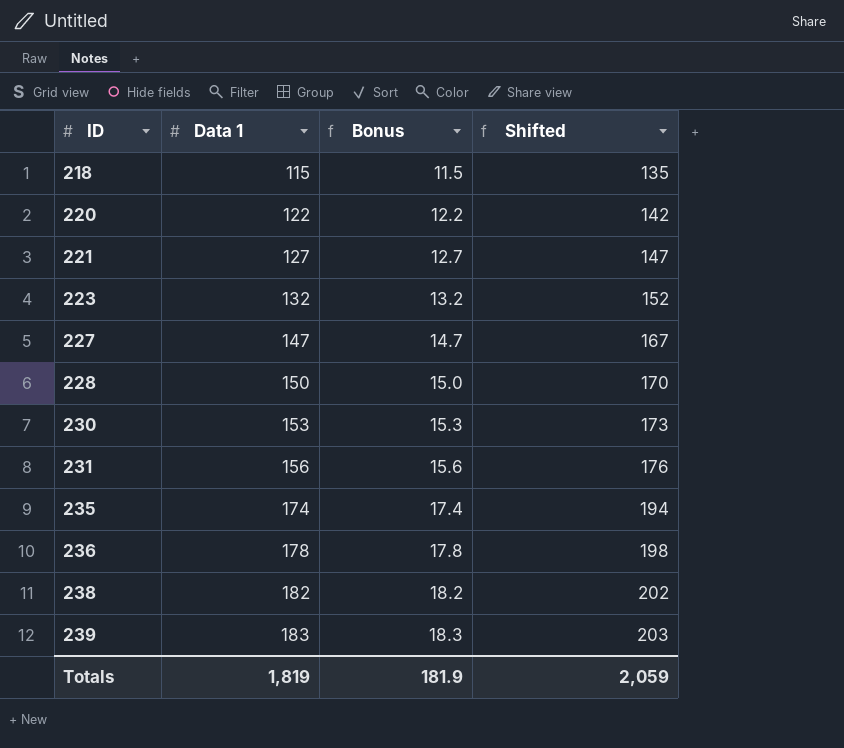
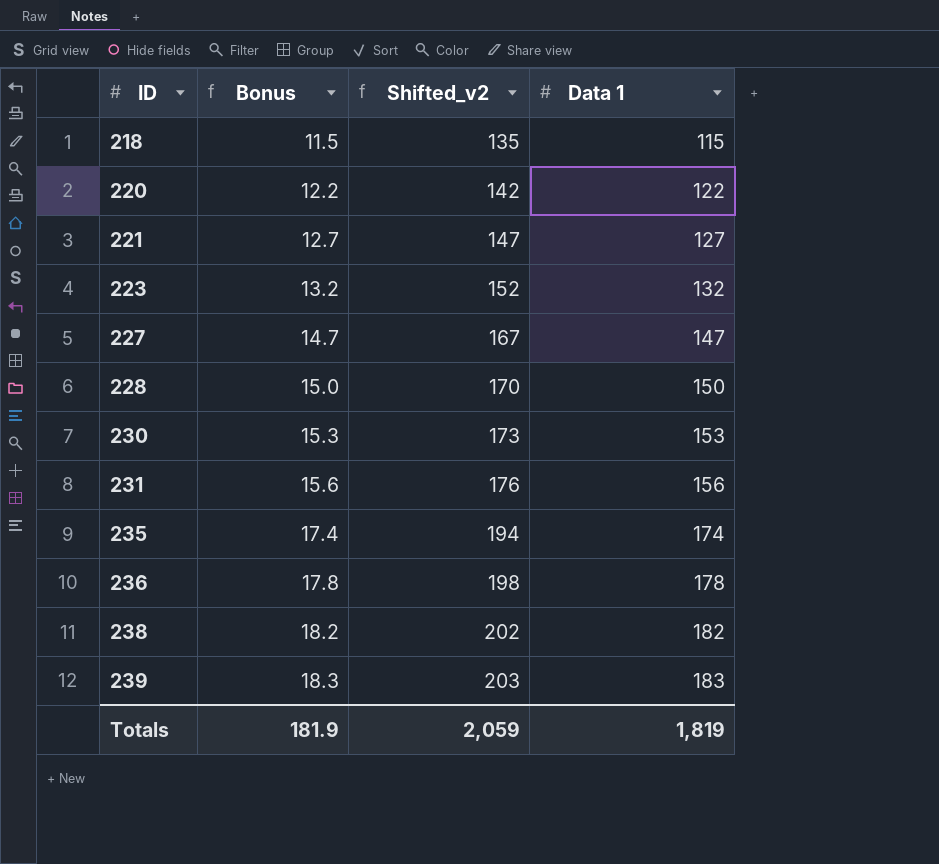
column name: Shifted -> Shifted_v2
column Data 1 | position: 2 -> 4

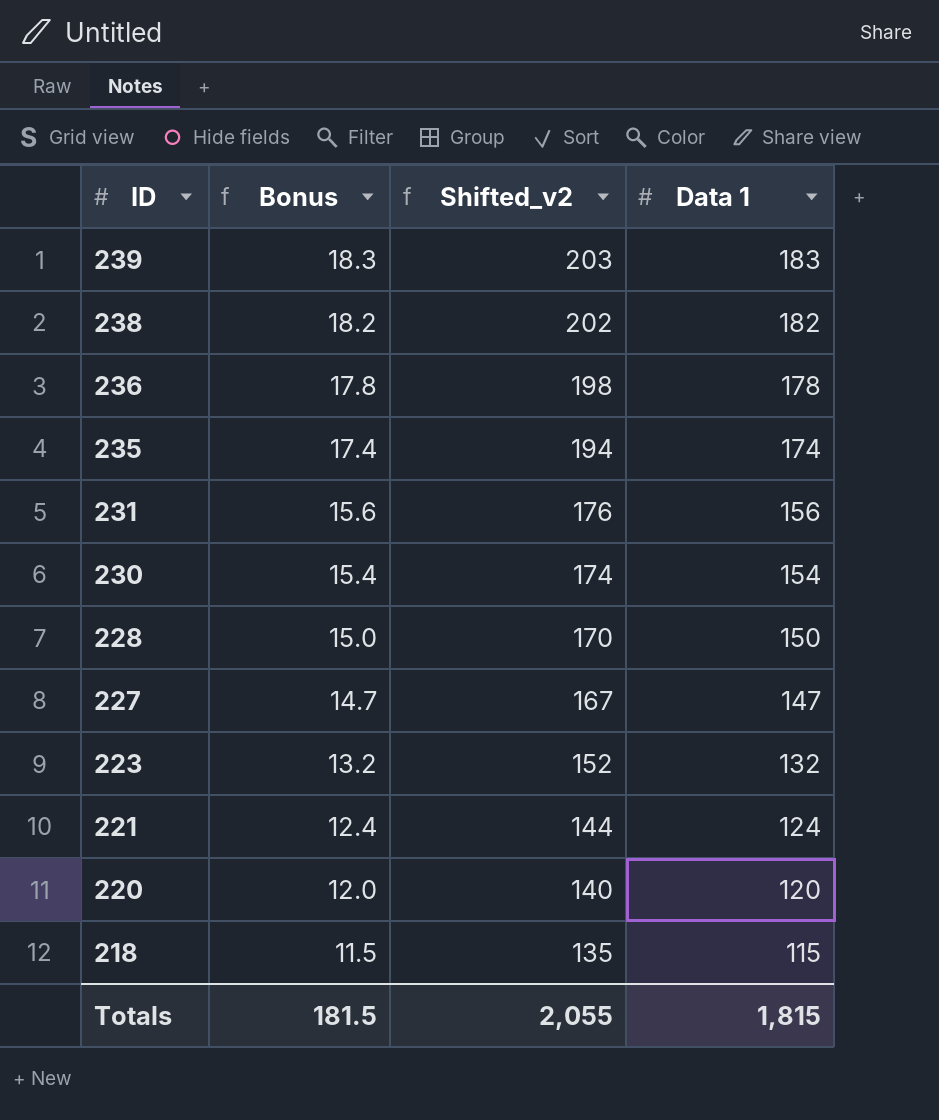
row order: ID ascending -> ID descending
230 | Bonus: 15.3 -> 15.4
230 | Shifted_v2: 173 -> 174
230 | Data 1: 153 -> 154
221 | Bonus: 12.7 -> 12.4
221 | Shifted_v2: 147 -> 144
221 | Data 1: 127 -> 124
220 | Bonus: 12.2 -> 12.0
220 | Shifted_v2: 142 -> 140
220 | Data 1: 122 -> 120
Totals | Bonus: 181.9 -> 181.5
Totals | Shifted_v2: 2,059 -> 2,055
Totals | Data 1: 1,819 -> 1,815

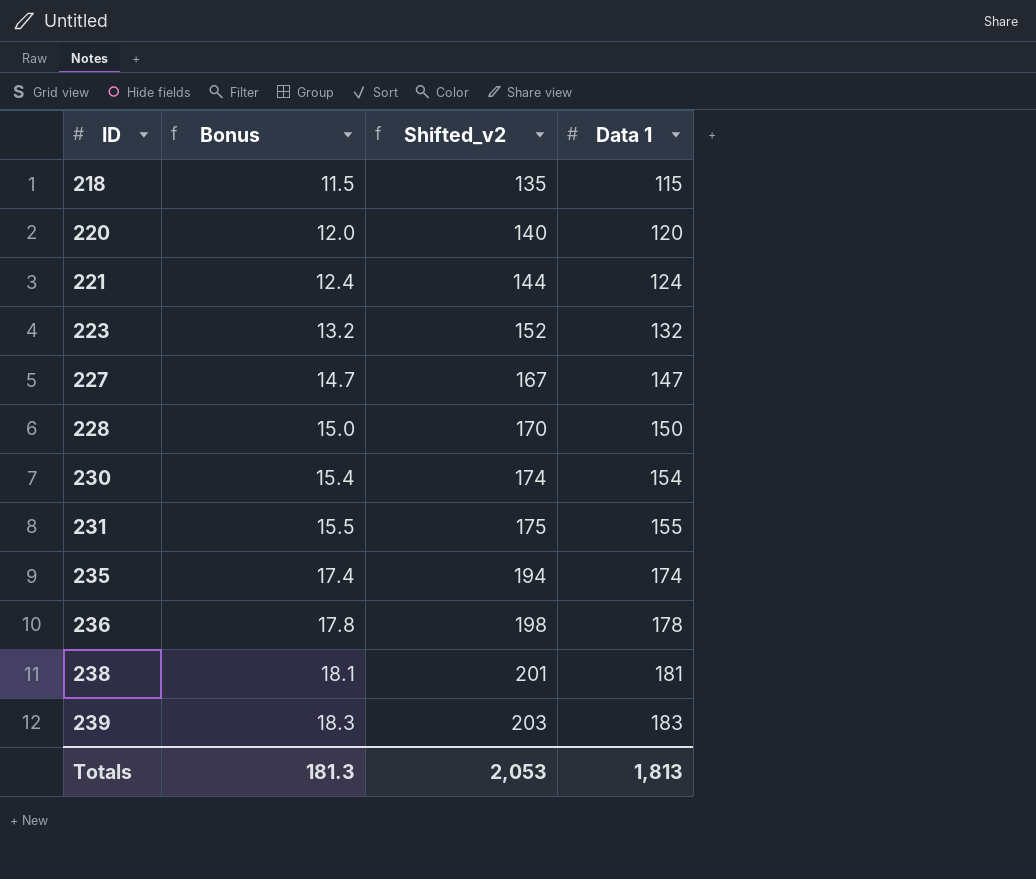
row order: ID descending -> ID ascending
231 | Bonus: 15.6 -> 15.5
231 | Shifted_v2: 176 -> 175
231 | Data 1: 156 -> 155
238 | Bonus: 18.2 -> 18.1
238 | Shifted_v2: 202 -> 201
238 | Data 1: 182 -> 181
Totals | Bonus: 181.5 -> 181.3
Totals | Shifted_v2: 2,055 -> 2,053
Totals | Data 1: 1,815 -> 1,813

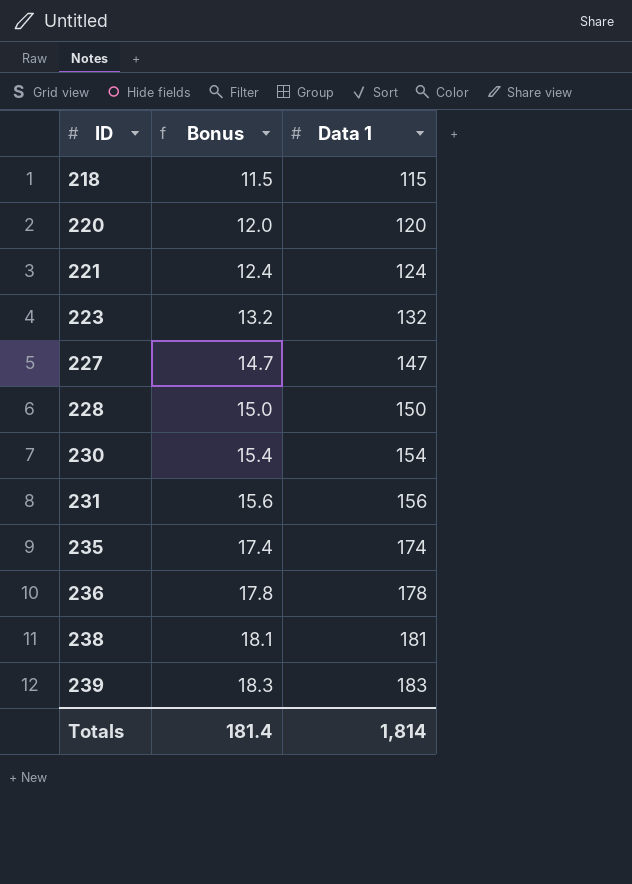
column Shifted_v2 | formula: [Data 1] + 20 -> none
231 | Bonus: 15.5 -> 15.6
231 | Data 1: 155 -> 156
Totals | Bonus: 181.3 -> 181.4
Totals | Data 1: 1,813 -> 1,814

